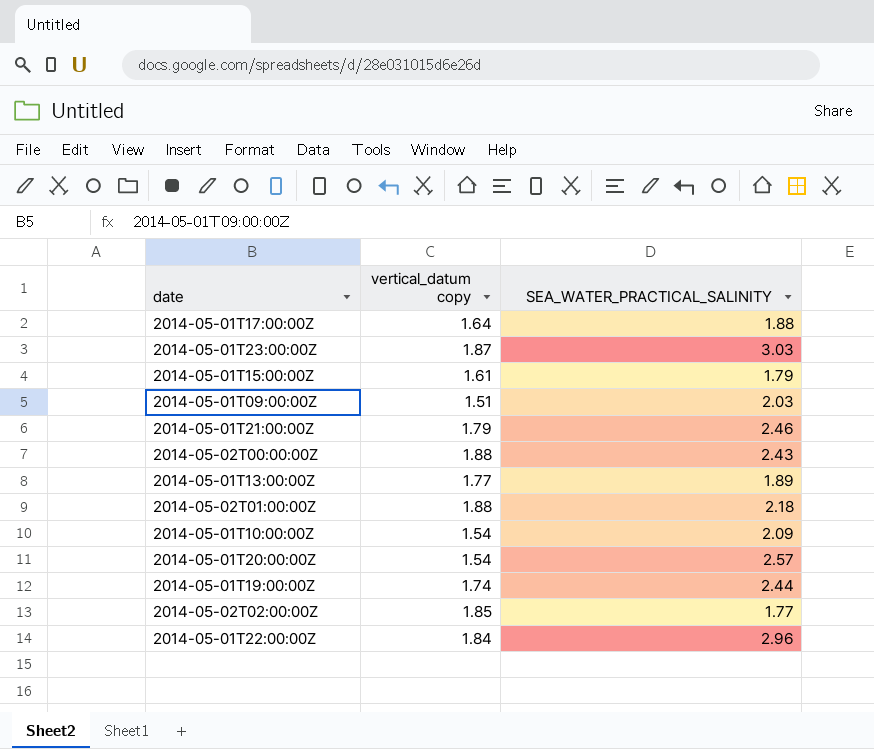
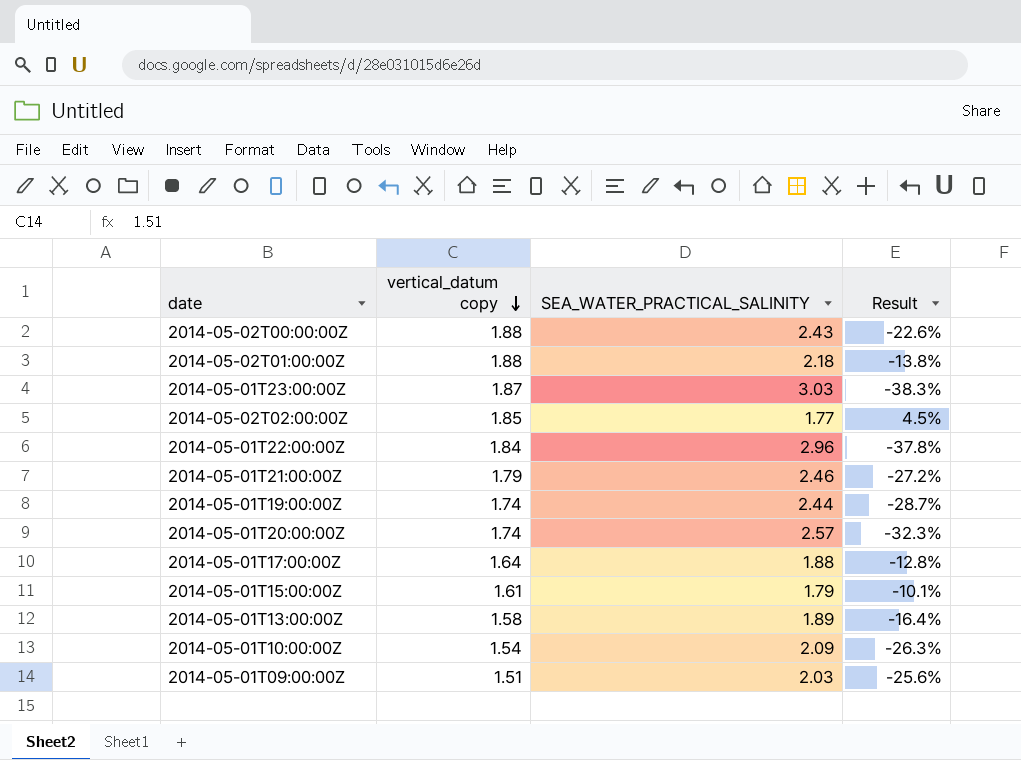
row order: none -> vertical_datum copy descending
column Result | formula: none -> ([vertical_datum copy] - [SEA_WATER_PRACTICAL_SALINITY]) / [SEA_WATER_PRACTICAL_SALINITY]
2014-05-01T20:00:00Z | vertical_datum copy: 1.54 -> 1.74
2014-05-01T13:00:00Z | vertical_datum copy: 1.77 -> 1.58

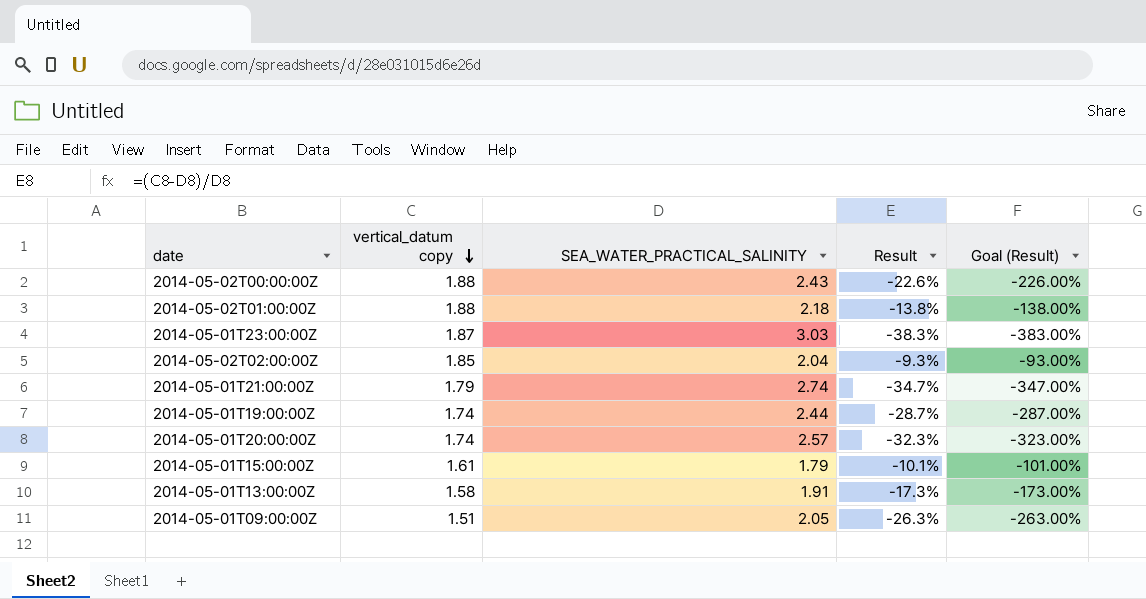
column Goal (Result) | formula: none -> [Result] * 10
row 2014-05-01T22:00:00Z: 1.84 | 2.96 | -37.8% -> none
row 2014-05-01T17:00:00Z: 1.64 | 1.88 | -12.8% -> none
row 2014-05-01T10:00:00Z: 1.54 | 2.09 | -26.3% -> none
2014-05-02T02:00:00Z | SEA_WATER_PRACTICAL_SALINITY: 1.77 -> 2.04
2014-05-02T02:00:00Z | Result: 4.5% -> -9.3%
2014-05-01T21:00:00Z | SEA_WATER_PRACTICAL_SALINITY: 2.46 -> 2.74
2014-05-01T21:00:00Z | Result: -27.2% -> -34.7%
2014-05-01T13:00:00Z | SEA_WATER_PRACTICAL_SALINITY: 1.89 -> 1.91
2014-05-01T13:00:00Z | Result: -16.4% -> -17.3%
2014-05-01T09:00:00Z | SEA_WATER_PRACTICAL_SALINITY: 2.03 -> 2.05
2014-05-01T09:00:00Z | Result: -25.6% -> -26.3%

